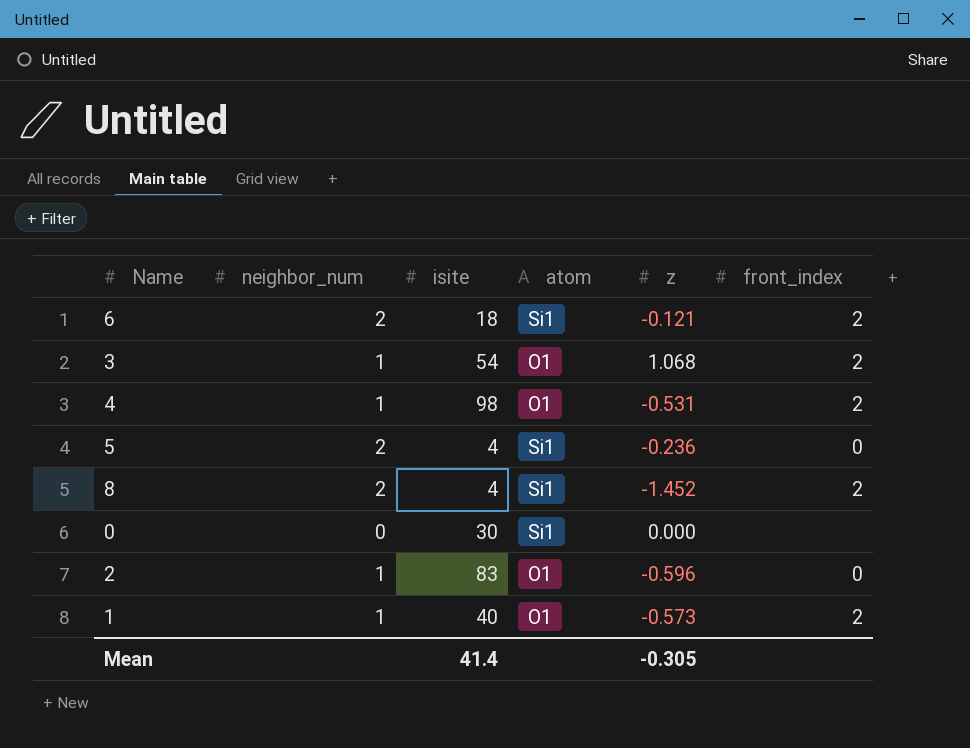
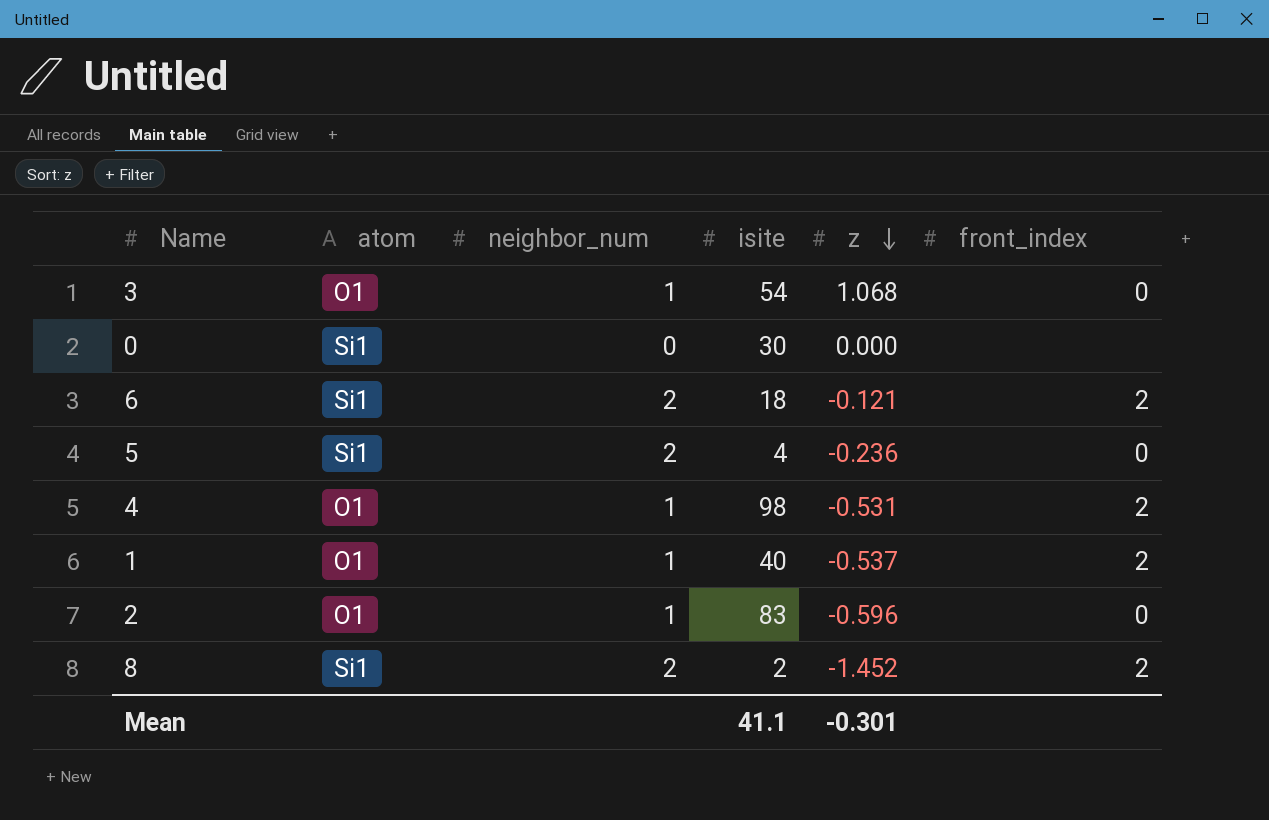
row order: none -> z descending
column atom | position: 4 -> 2
3 | front_index: 2 -> 0
1 | z: -0.573 -> -0.537
8 | isite: 4 -> 2
Mean | isite: 41.4 -> 41.1
Mean | z: -0.305 -> -0.301

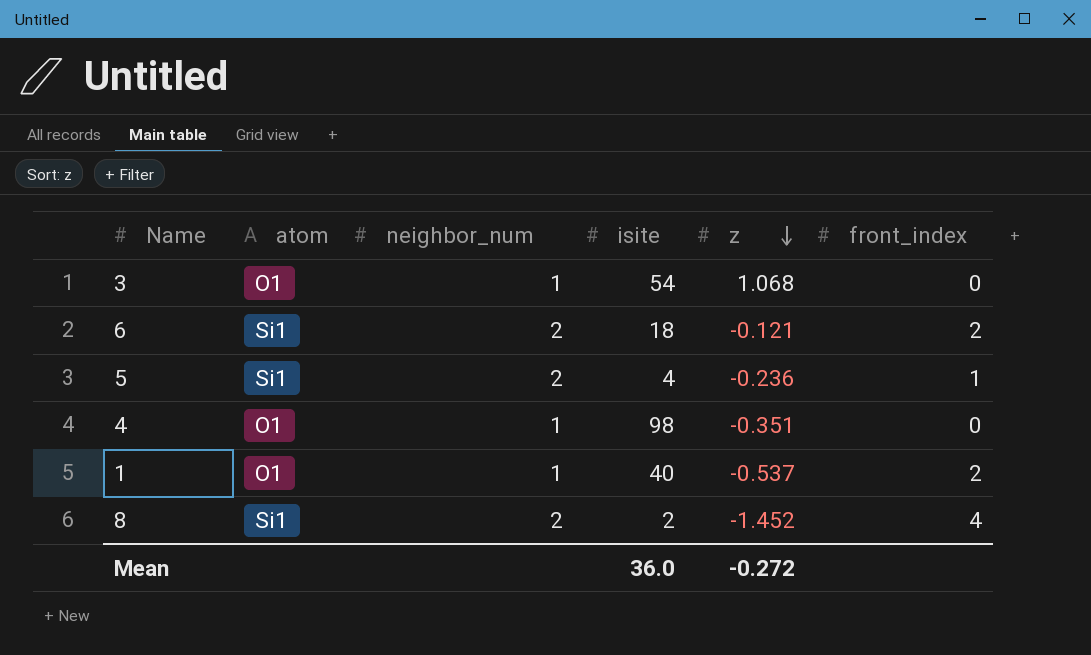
row 0: Si1 | 0 | 30 | 0.000 | none -> none
row 2: O1 | 1 | 83 | -0.596 | 0 -> none
5 | front_index: 0 -> 1
4 | z: -0.531 -> -0.351
4 | front_index: 2 -> 0
8 | front_index: 2 -> 4
Mean | isite: 41.1 -> 36.0
Mean | z: -0.301 -> -0.272

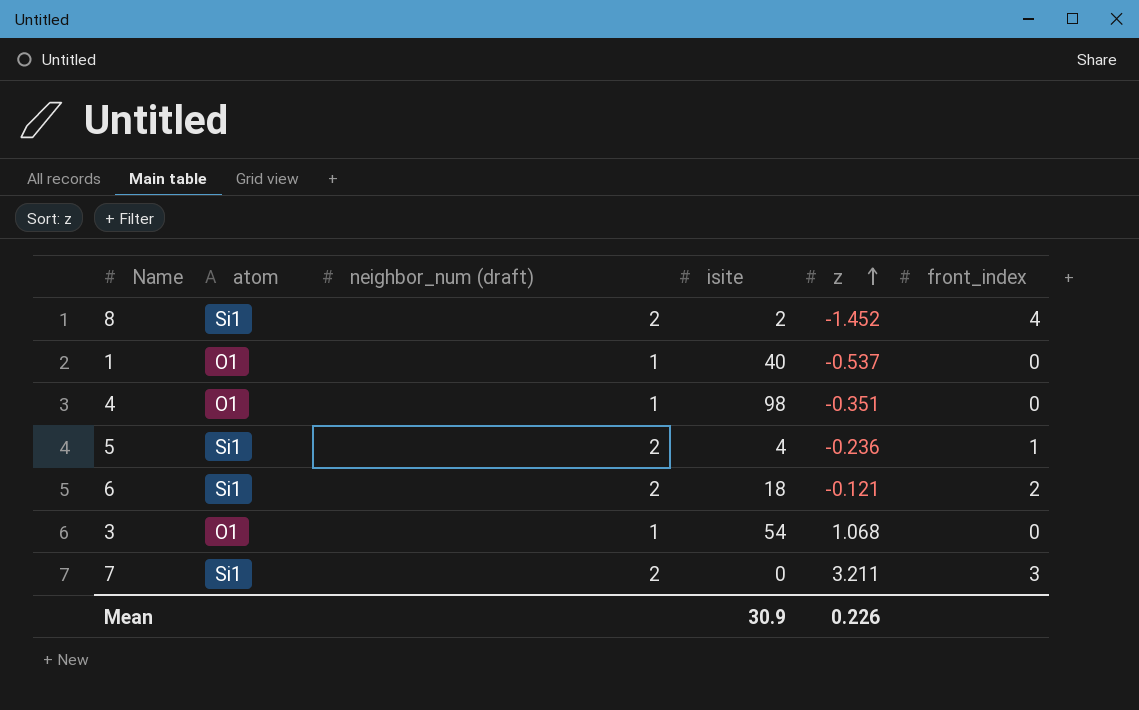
row order: z descending -> z ascending
column name: neighbor_num -> neighbor_num (draft)
1 | front_index: 2 -> 0
row 7: none -> Si1 | 2 | 0 | 3.211 | 3
Mean | isite: 36.0 -> 30.9
Mean | z: -0.272 -> 0.226

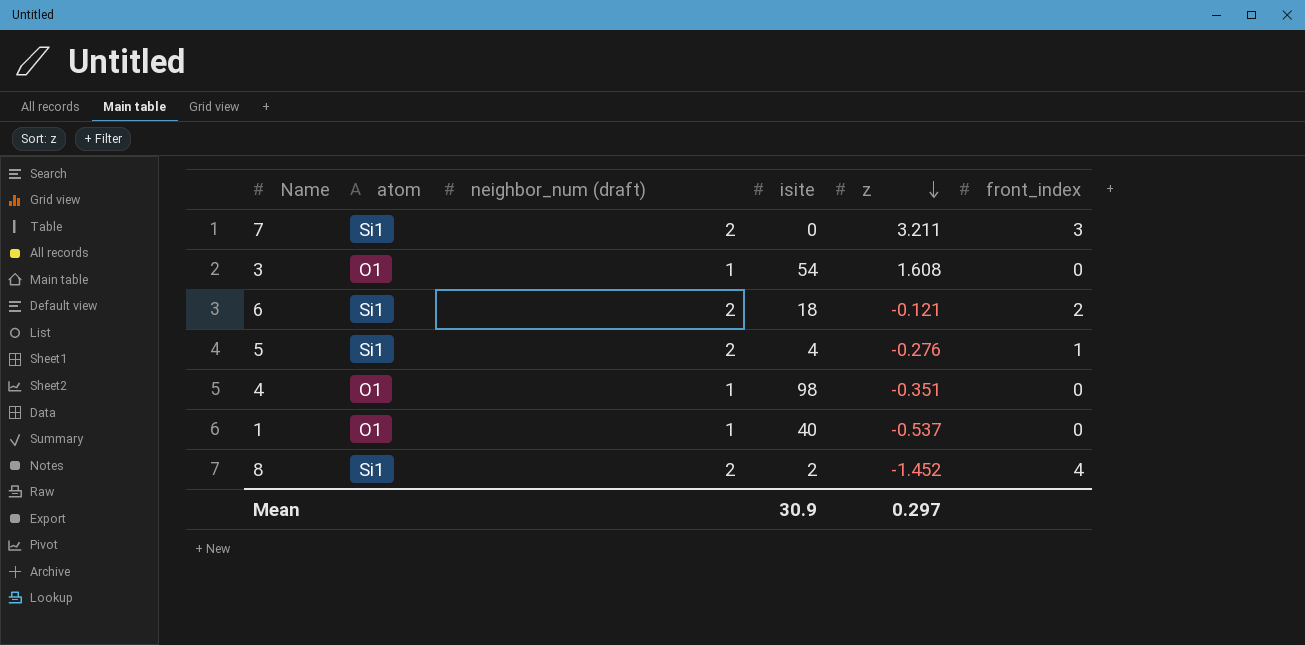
row order: z ascending -> z descending
3 | z: 1.068 -> 1.608
5 | z: -0.236 -> -0.276
Mean | z: 0.226 -> 0.297

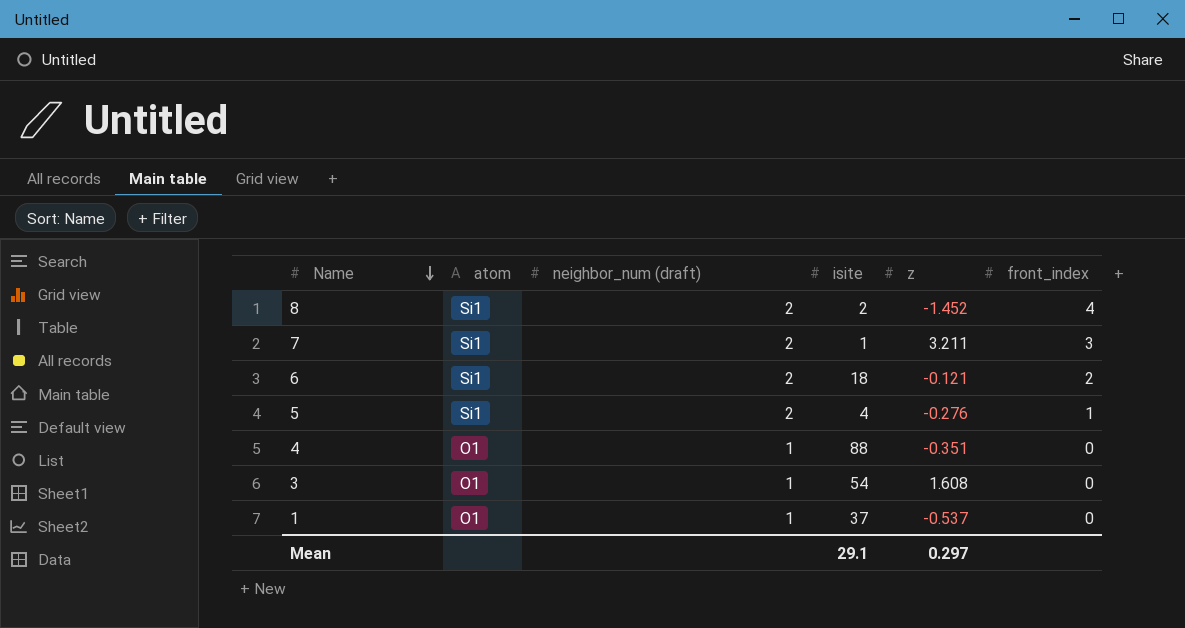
row order: z descending -> Name descending
7 | isite: 0 -> 1
4 | isite: 98 -> 88
1 | isite: 40 -> 37
Mean | isite: 30.9 -> 29.1

